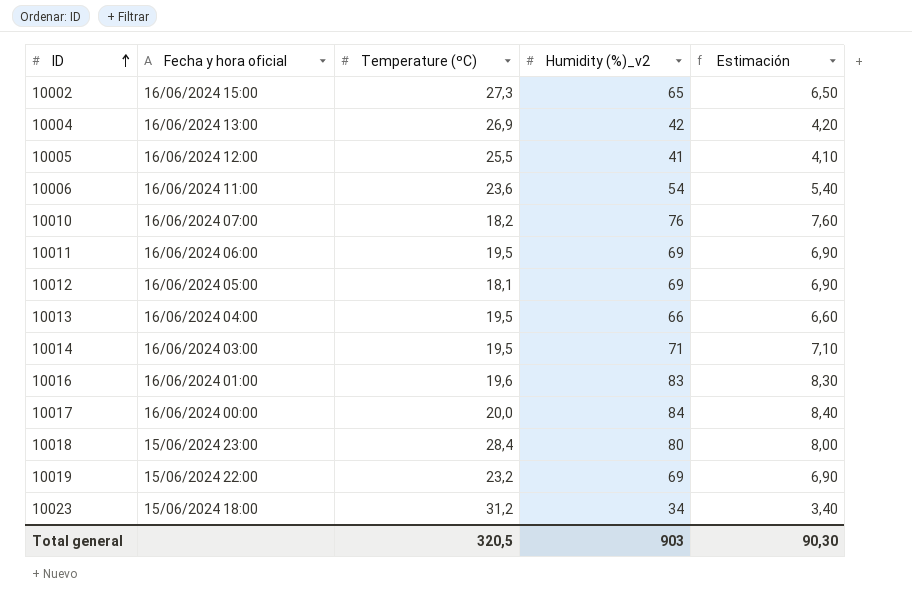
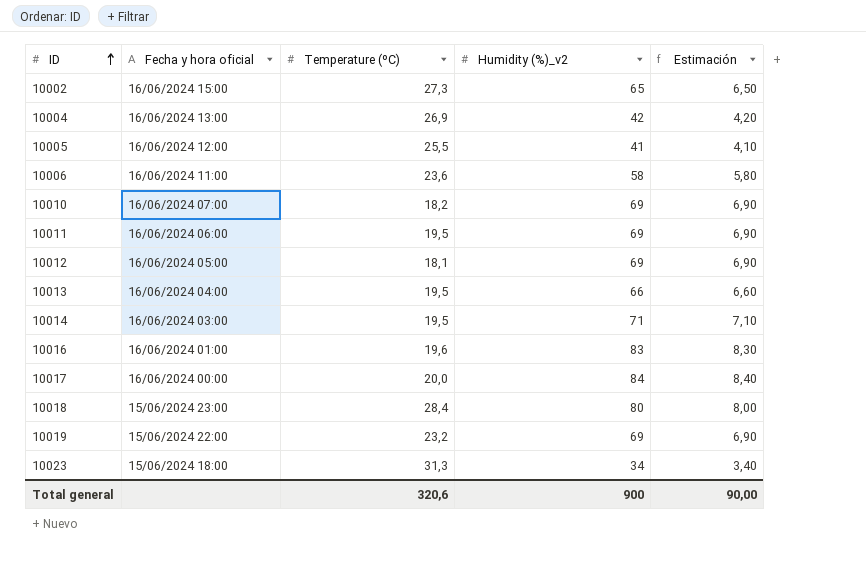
10006 | Humidity (%)_v2: 54 -> 58
10006 | Estimación: 5,40 -> 5,80
10010 | Humidity (%)_v2: 76 -> 69
10010 | Estimación: 7,60 -> 6,90
10023 | Temperature (ºC): 31,2 -> 31,3
Total general | Temperature (ºC): 320,5 -> 320,6
Total general | Humidity (%)_v2: 903 -> 900
Total general | Estimación: 90,30 -> 90,00

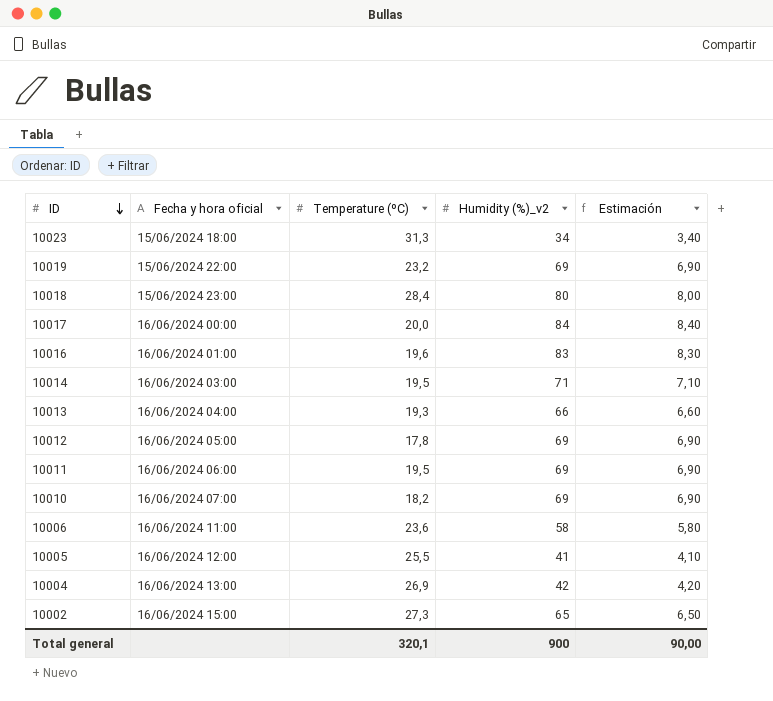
row order: ID ascending -> ID descending
10013 | Temperature (ºC): 19,5 -> 19,3
10012 | Temperature (ºC): 18,1 -> 17,8
Total general | Temperature (ºC): 320,6 -> 320,1

